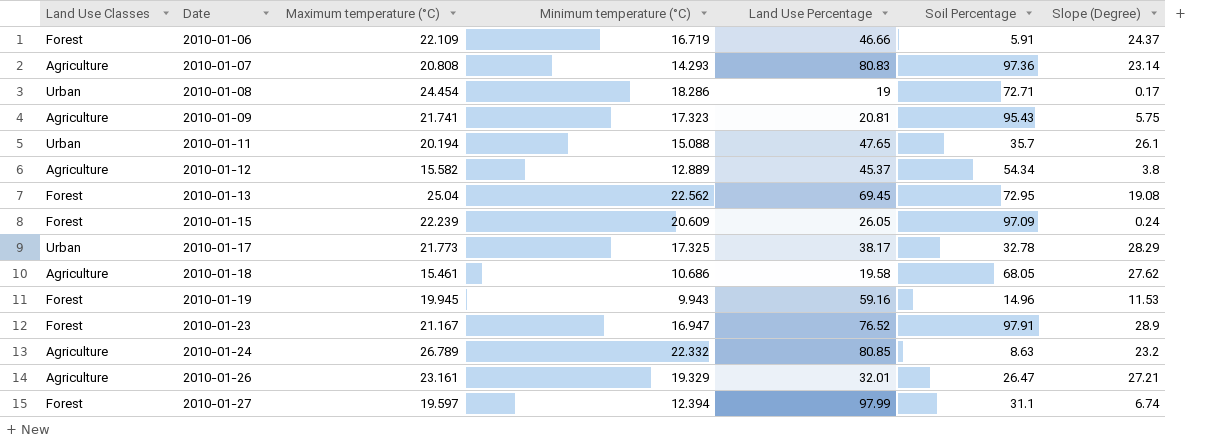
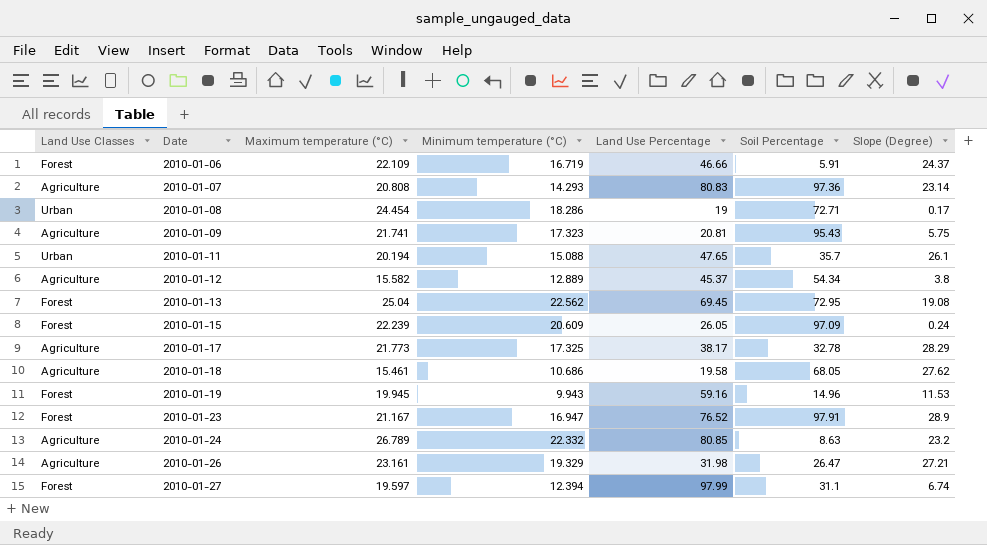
2010-01-17 | Land Use Classes: Urban -> Agriculture
2010-01-26 | Land Use Percentage: 32.01 -> 31.98

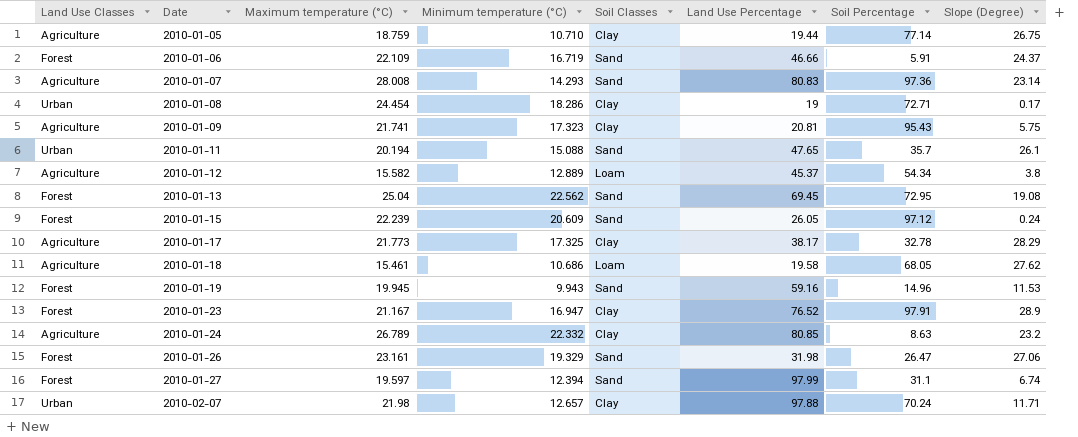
column Soil Classes | position: none -> 5
row 2010-01-05: none -> Agriculture | 18.759 | 10.710 | Clay | 19.44 | 77.14 | 26.75
2010-01-07 | Maximum temperature (°C): 20.808 -> 28.008
2010-01-15 | Soil Percentage: 97.09 -> 97.12
2010-01-26 | Land Use Classes: Agriculture -> Forest
2010-01-26 | Slope (Degree): 27.21 -> 27.06
row 2010-02-07: none -> Urban | 21.98 | 12.657 | Clay | 97.88 | 70.24 | 11.71

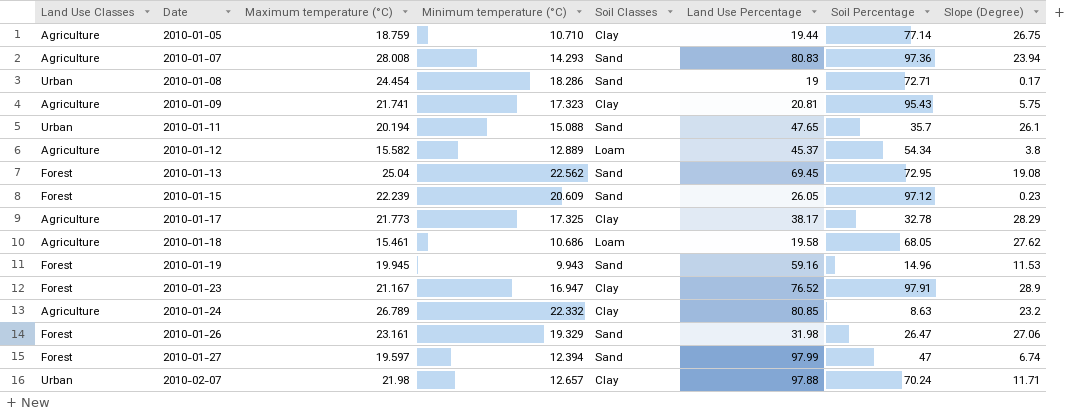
row 2010-01-06: Forest | 22.109 | 16.719 | Sand | 46.66 | 5.91 | 24.37 -> none
2010-01-07 | Slope (Degree): 23.14 -> 23.94
2010-01-08 | Soil Classes: Clay -> Sand
2010-01-15 | Slope (Degree): 0.24 -> 0.23
2010-01-27 | Soil Percentage: 31.1 -> 47

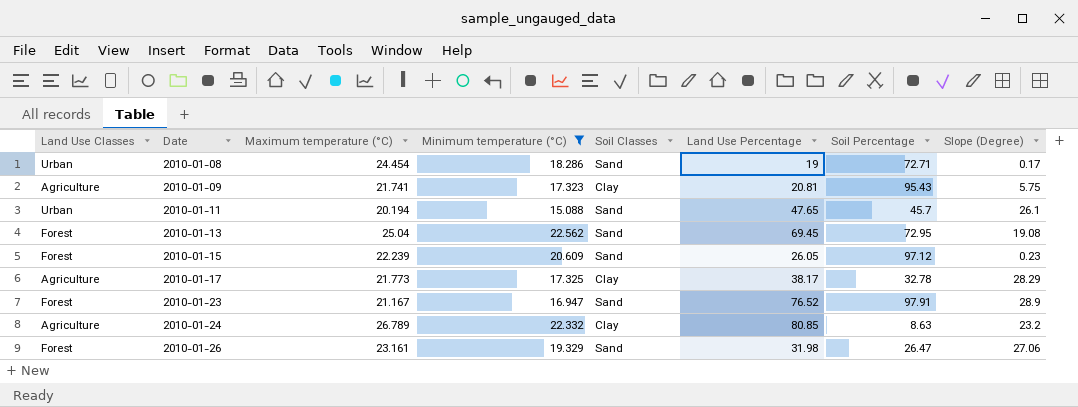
filter: none -> Minimum temperature (°C) >= 15.088
2010-01-11 | Soil Percentage: 35.7 -> 45.7
2010-01-23 | Soil Classes: Clay -> Sand

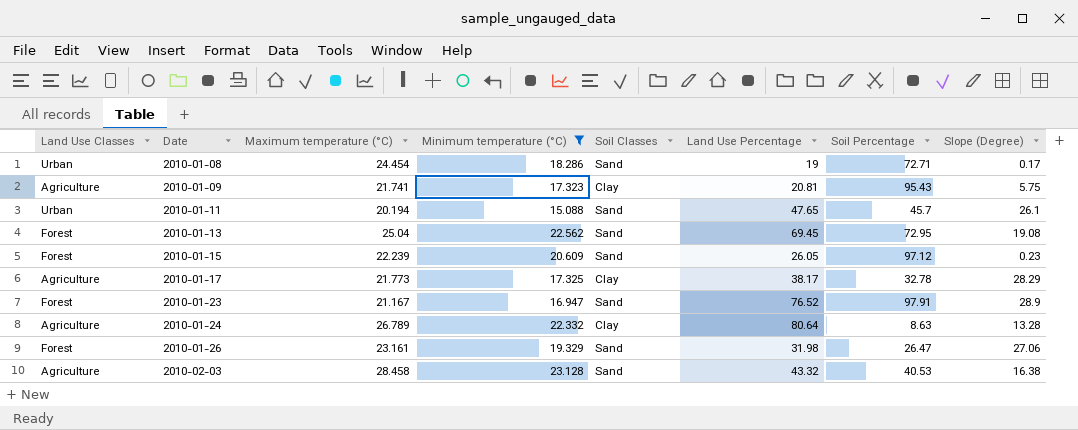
2010-01-24 | Land Use Percentage: 80.85 -> 80.64
2010-01-24 | Slope (Degree): 23.2 -> 13.28
row 2010-02-03: none -> Agriculture | 28.458 | 23.128 | Sand | 43.32 | 40.53 | 16.38

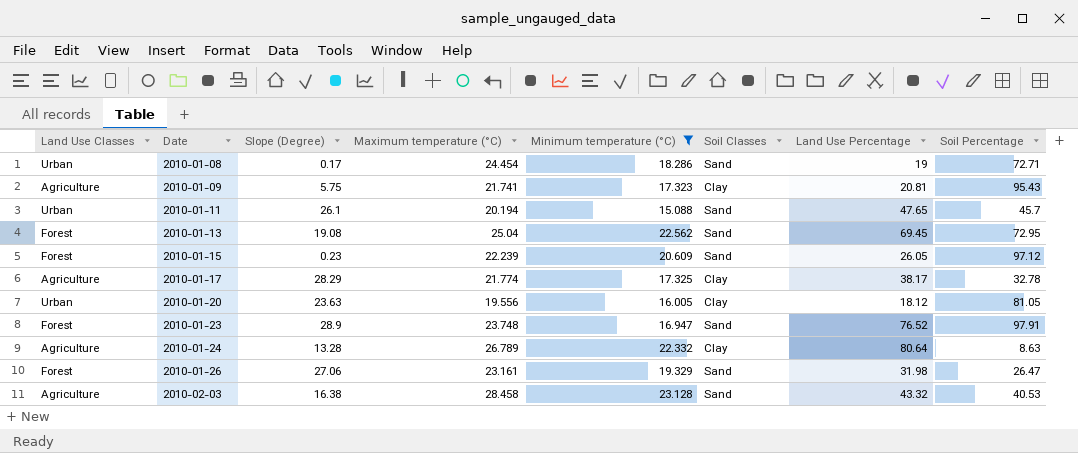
column Slope (Degree) | position: 8 -> 3
2010-01-17 | Maximum temperature (°C): 21.773 -> 21.774
row 2010-01-20: none -> Urban | 23.63 | 19.556 | 16.005 | Clay | 18.12 | 81.05
2010-01-23 | Maximum temperature (°C): 21.167 -> 23.748

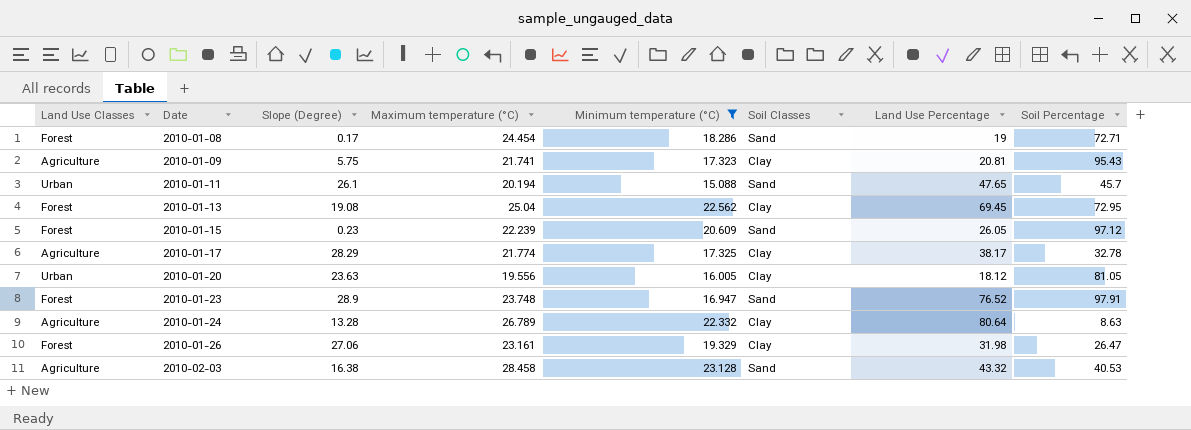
2010-01-08 | Land Use Classes: Urban -> Forest
2010-01-13 | Soil Classes: Sand -> Clay
2010-01-26 | Soil Classes: Sand -> Clay

